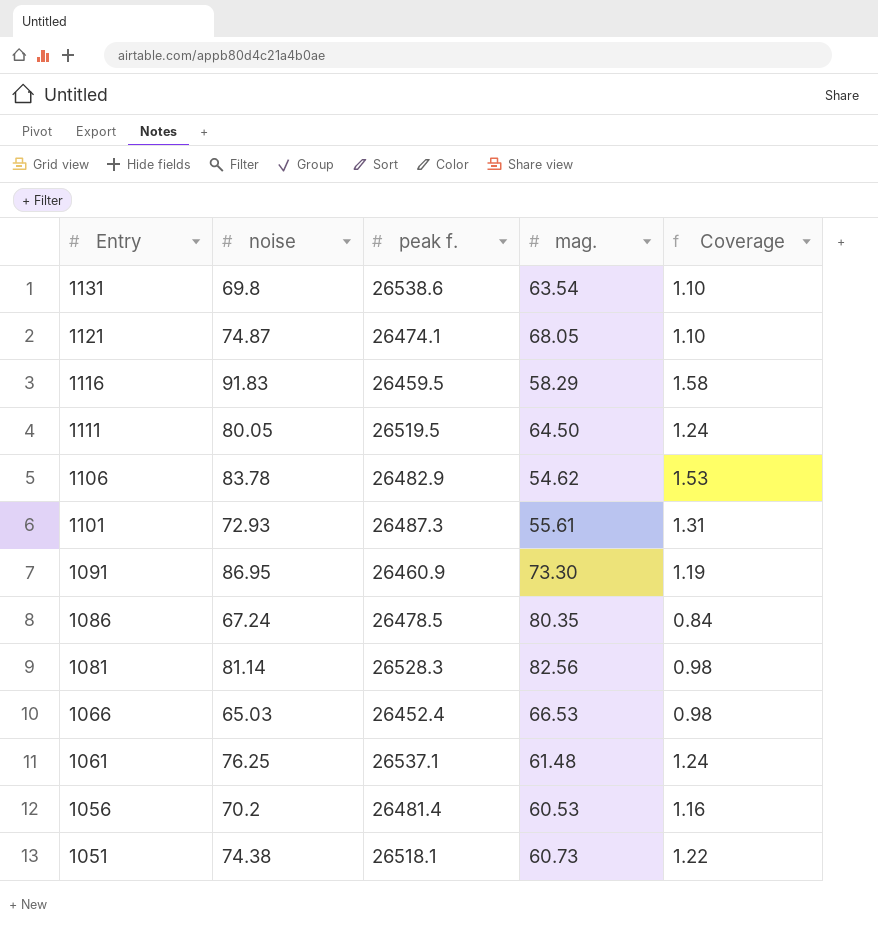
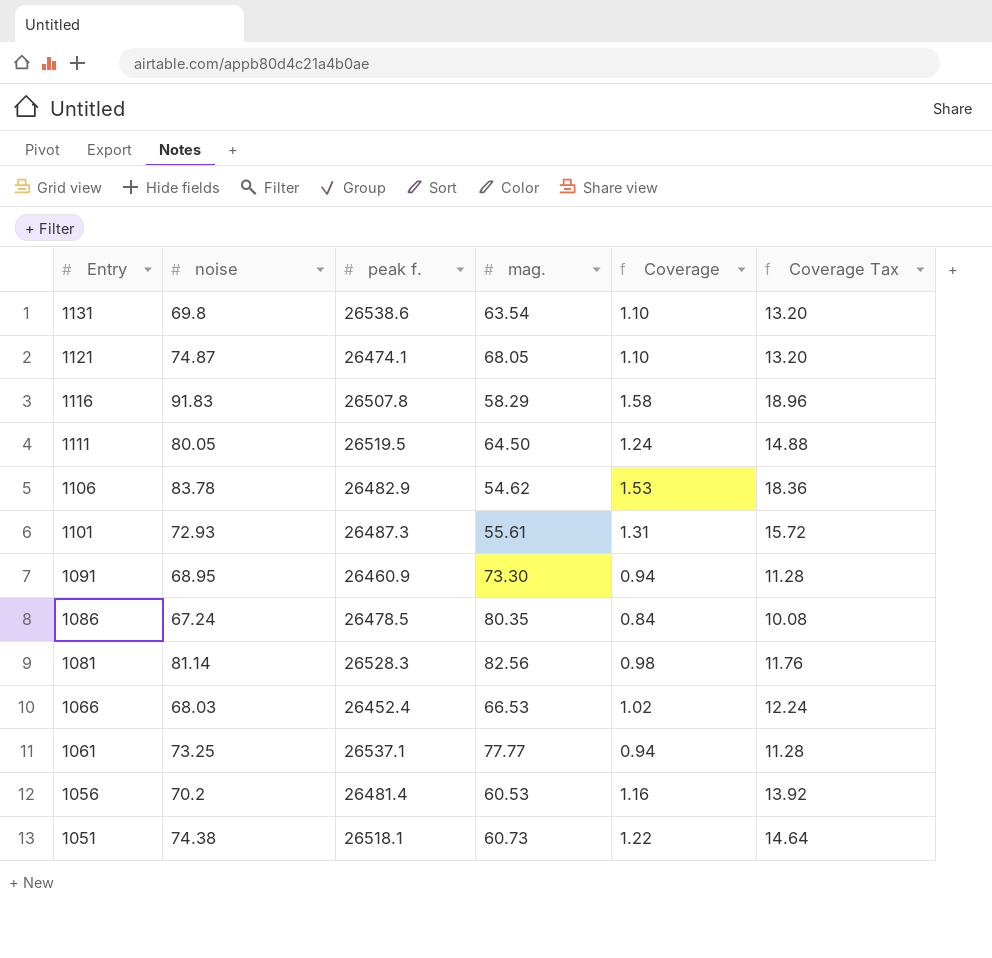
column Coverage Tax | formula: none -> [Coverage] * 12
1116 | peak f.: 26459.5 -> 26507.8
1091 | noise: 86.95 -> 68.95
1091 | Coverage: 1.19 -> 0.94
1066 | noise: 65.03 -> 68.03
1066 | Coverage: 0.98 -> 1.02
1061 | noise: 76.25 -> 73.25
1061 | mag.: 61.48 -> 77.77
1061 | Coverage: 1.24 -> 0.94

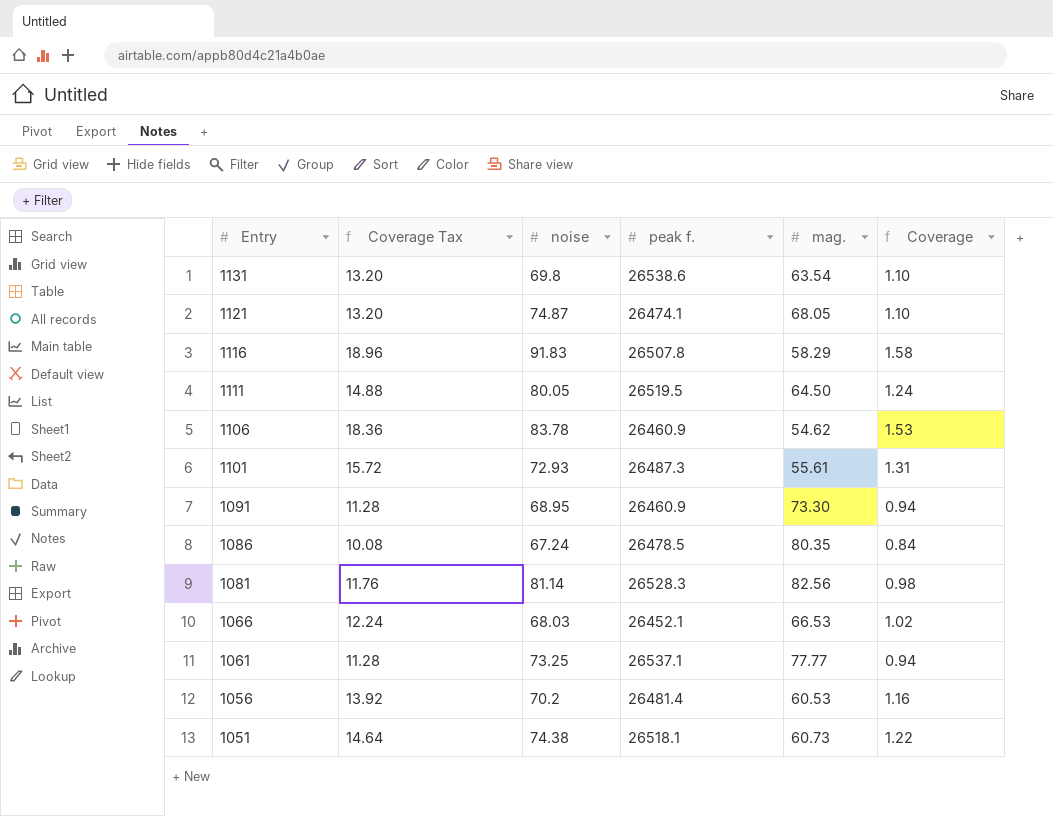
column Coverage Tax | position: 6 -> 2
1106 | peak f.: 26482.9 -> 26460.9
1066 | peak f.: 26452.4 -> 26452.1

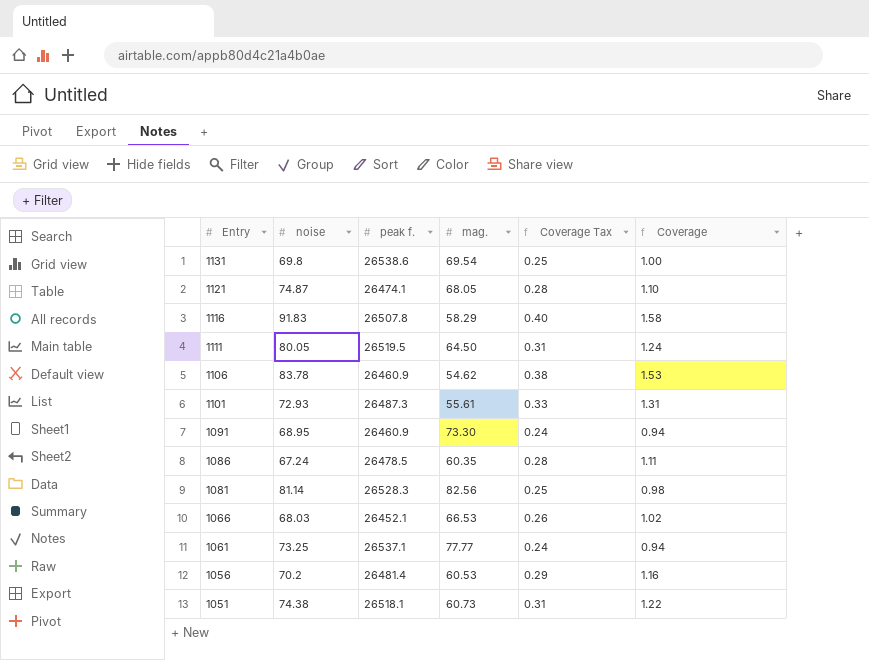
column Coverage Tax | formula: [Coverage] * 12 -> [Coverage] * 0.25
column Coverage Tax | position: 2 -> 5
1131 | mag.: 63.54 -> 69.54
1131 | Coverage: 1.10 -> 1.00
1086 | mag.: 80.35 -> 60.35
1086 | Coverage: 0.84 -> 1.11

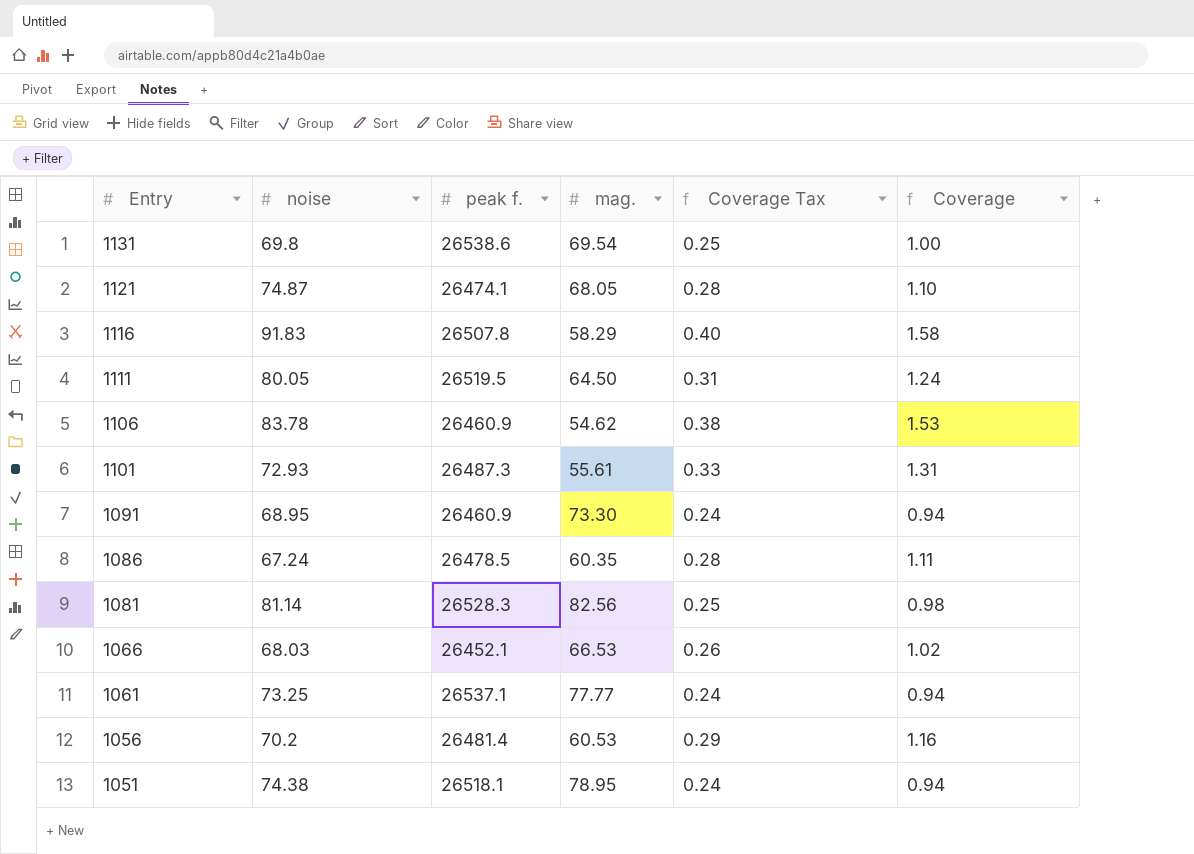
1051 | mag.: 60.73 -> 78.95
1051 | Coverage Tax: 0.31 -> 0.24
1051 | Coverage: 1.22 -> 0.94

